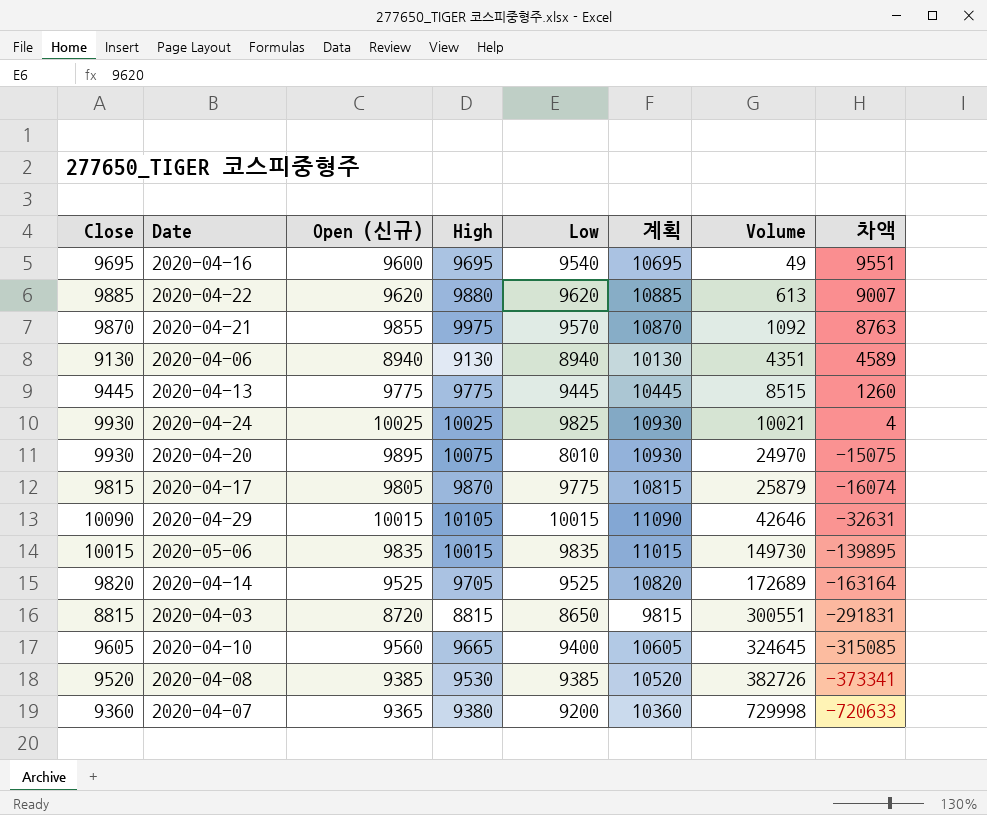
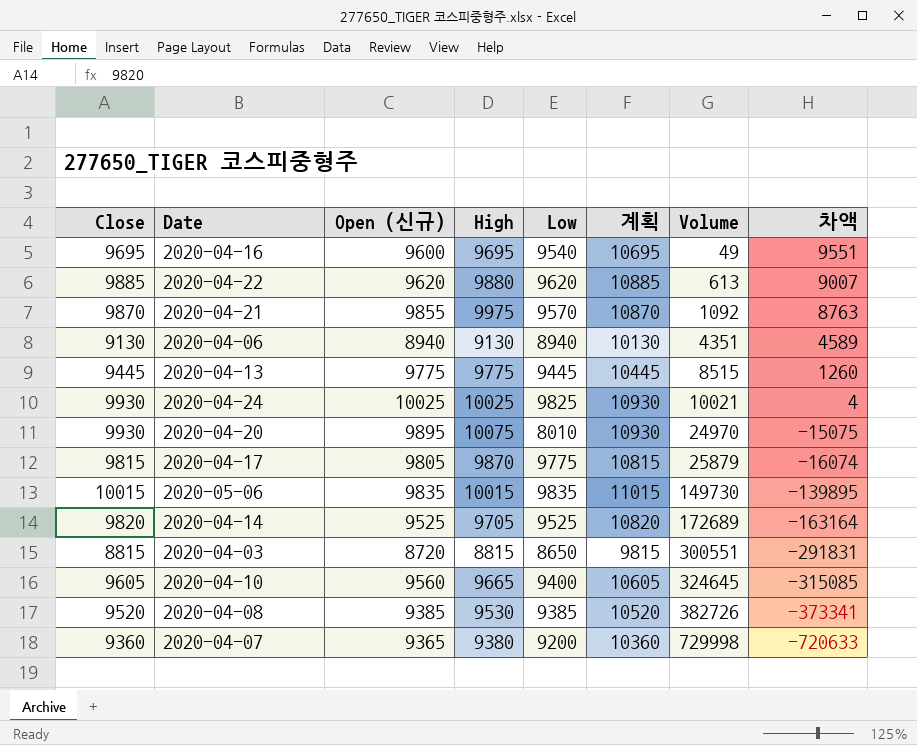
row 2020-04-29: 10090 | 10015 | 10105 | 10015 | 11090 | 42646 | -32631 -> none

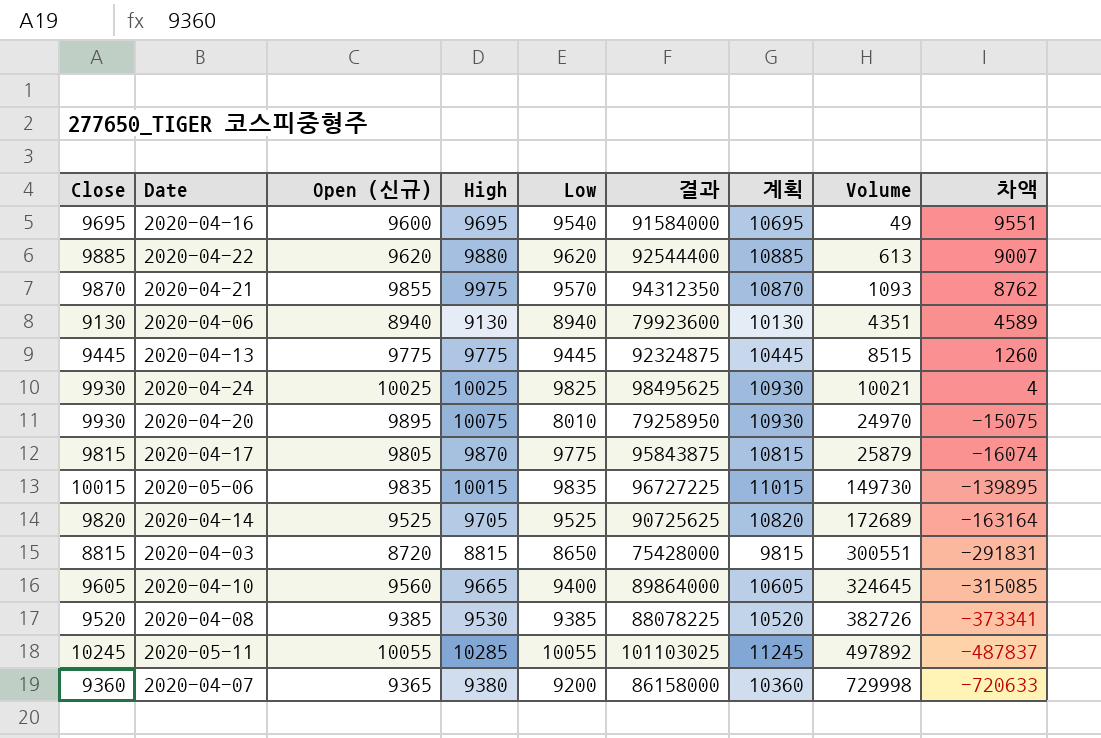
column 결과 | formula: none -> [Open (신규)] * [Low]
2020-04-21 | Volume: 1092 -> 1093
2020-04-21 | 차액: 8763 -> 8762
row 2020-05-11: none -> 10245 | 10055 | 10285 | 10055 | 101103025 | 11245 | 497892 | -487837

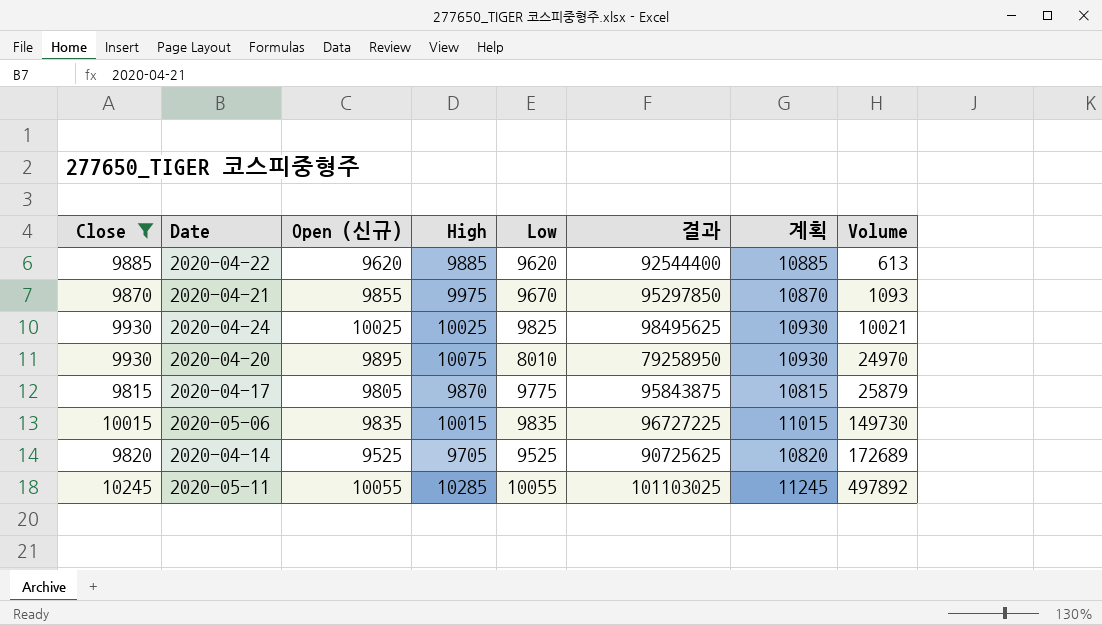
filter: none -> Close >= 9815
column 차액 | formula: [Open (신규)] - [Volume] -> none
2020-04-22 | High: 9880 -> 9885
2020-04-21 | Low: 9570 -> 9670
2020-04-21 | 결과: 94312350 -> 95297850

